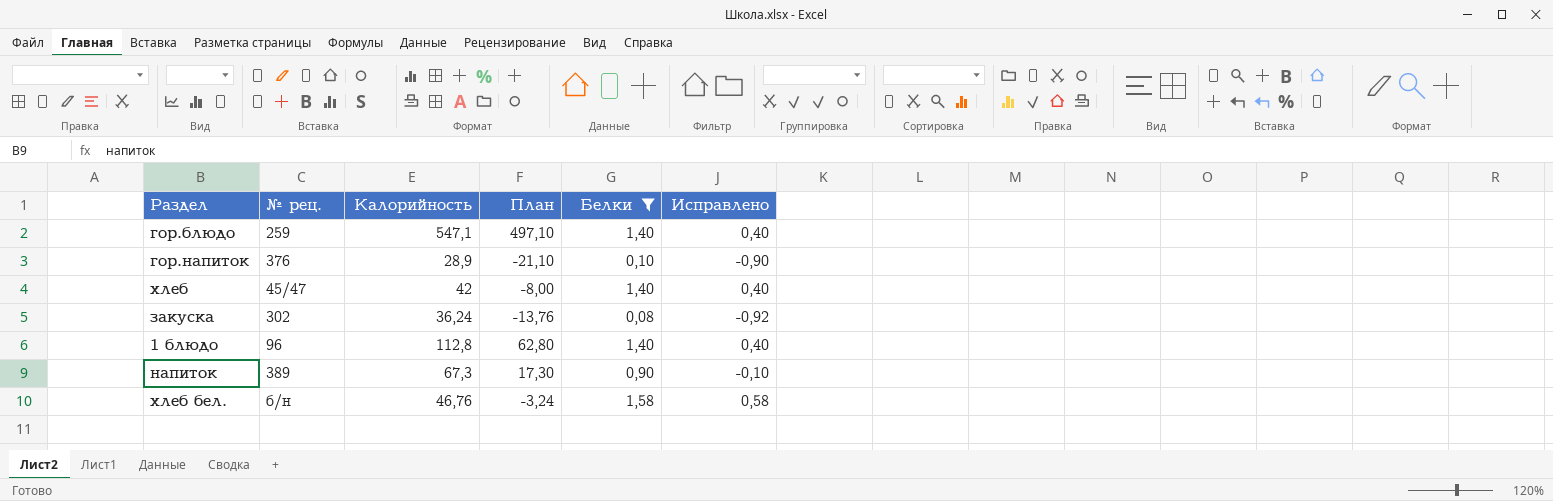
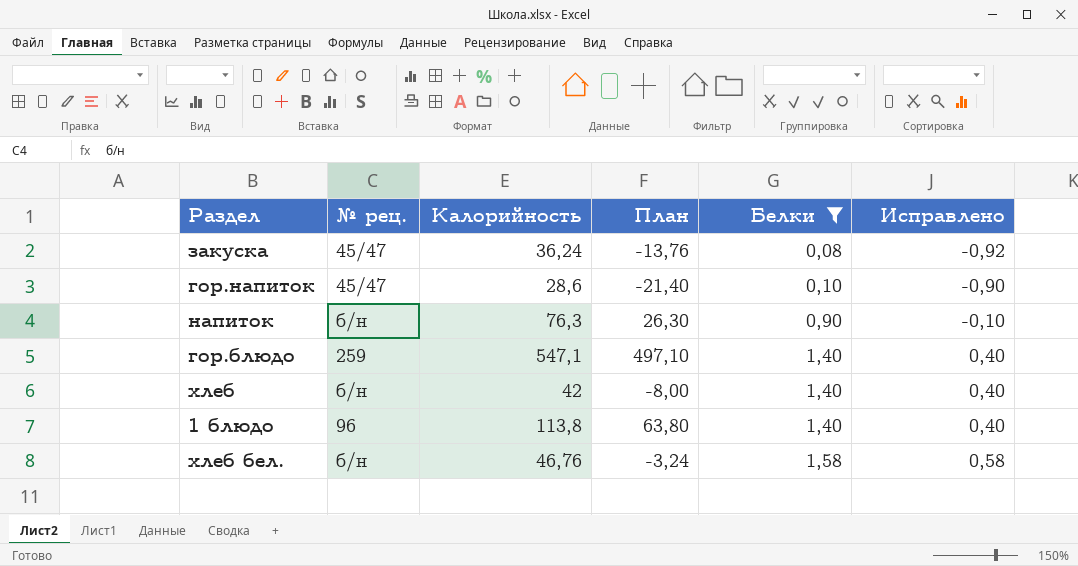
row order: none -> Белки ascending
закуска | № рец.: 302 -> 45/47
гор.напиток | № рец.: 376 -> 45/47
гор.напиток | Калорийность: 28,9 -> 28,6
гор.напиток | План: -21,10 -> -21,40
напиток | № рец.: 389 -> б/н
напиток | Калорийность: 67,3 -> 76,3
напиток | План: 17,30 -> 26,30
хлеб | № рец.: 45/47 -> б/н
1 блюдо | Калорийность: 112,8 -> 113,8
1 блюдо | План: 62,80 -> 63,80

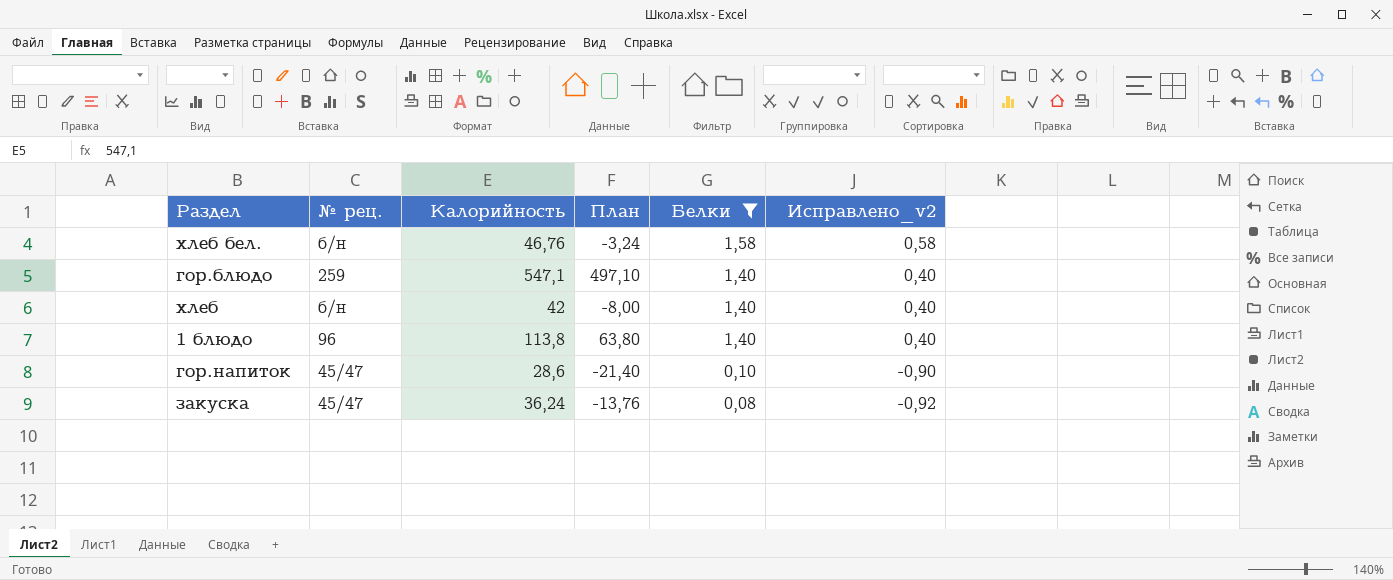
row order: Белки ascending -> Белки descending
column name: Исправлено -> Исправлено_v2
row напиток: б/н | 76,3 | 26,30 | 0,90 | -0,10 -> none

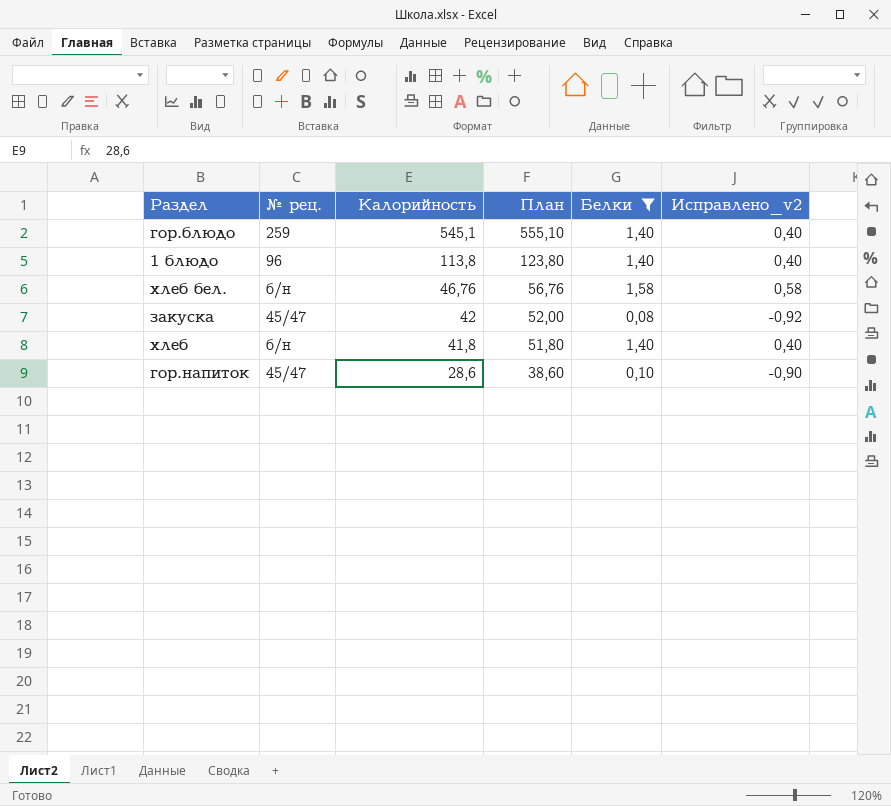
row order: Белки descending -> Калорийность descending
column План | formula: [Калорийность] - 50 -> [Калорийность] + 10
гор.блюдо | Калорийность: 547,1 -> 545,1
закуска | Калорийность: 36,24 -> 42
хлеб | Калорийность: 42 -> 41,8

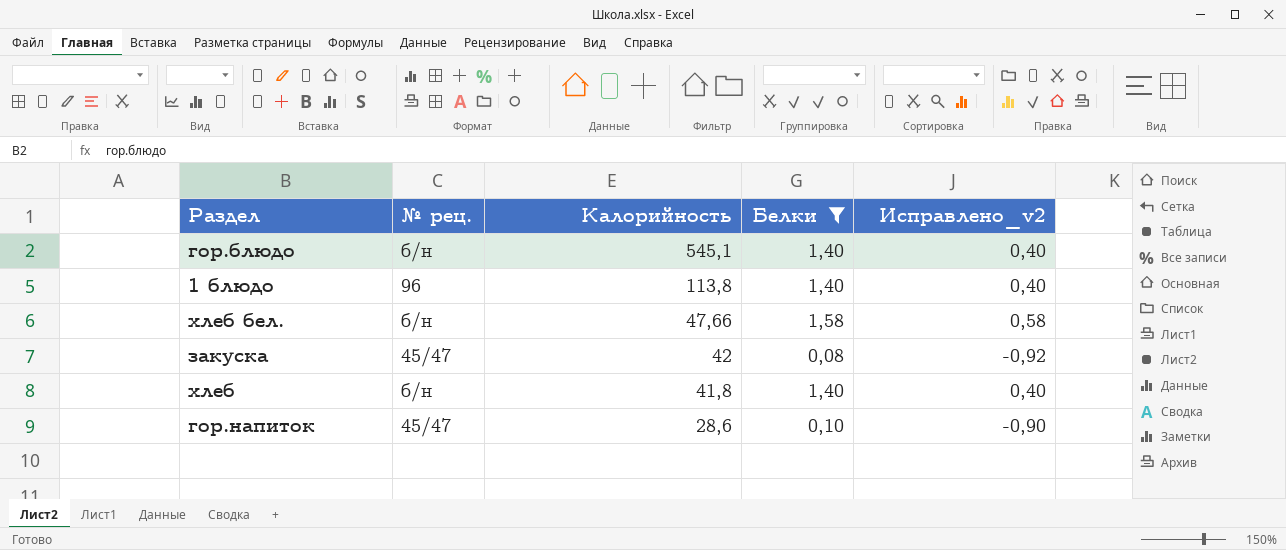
column План | formula: [Калорийность] + 10 -> none
гор.блюдо | № рец.: 259 -> б/н
хлеб бел. | Калорийность: 46,76 -> 47,66

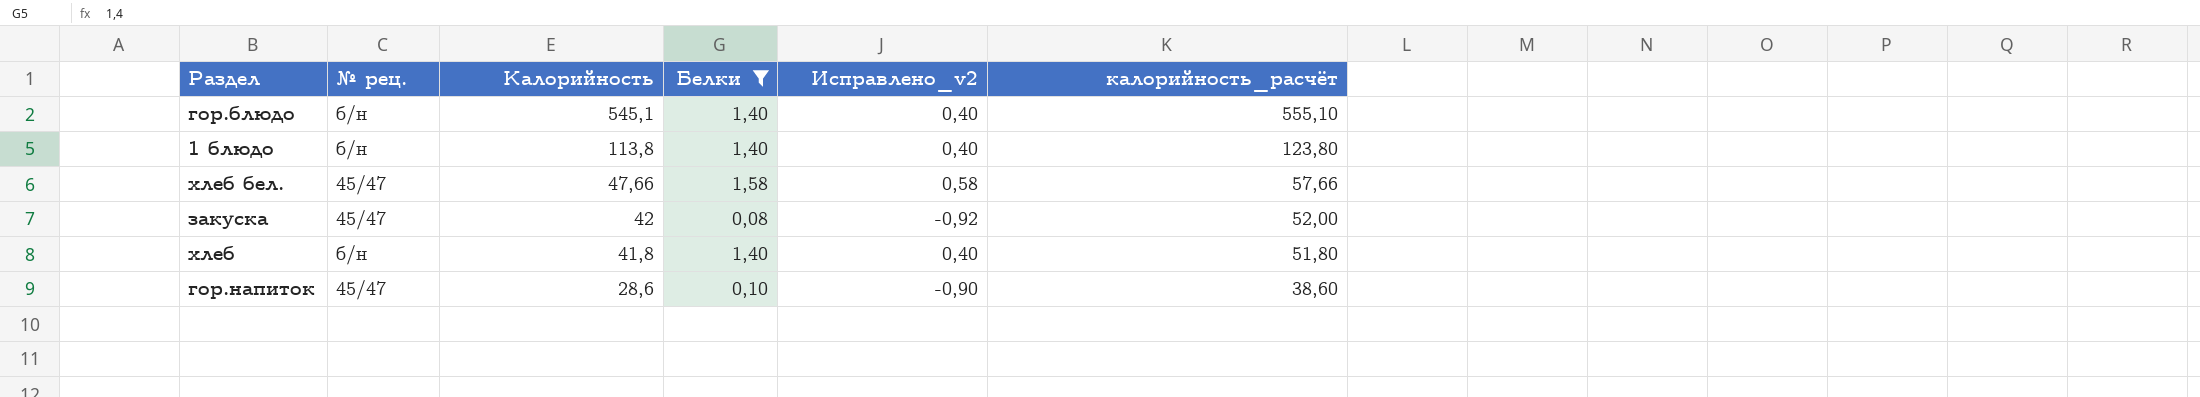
column калорийность_расчёт | formula: none -> [Калорийность] + 10
1 блюдо | № рец.: 96 -> б/н
хлеб бел. | № рец.: б/н -> 45/47

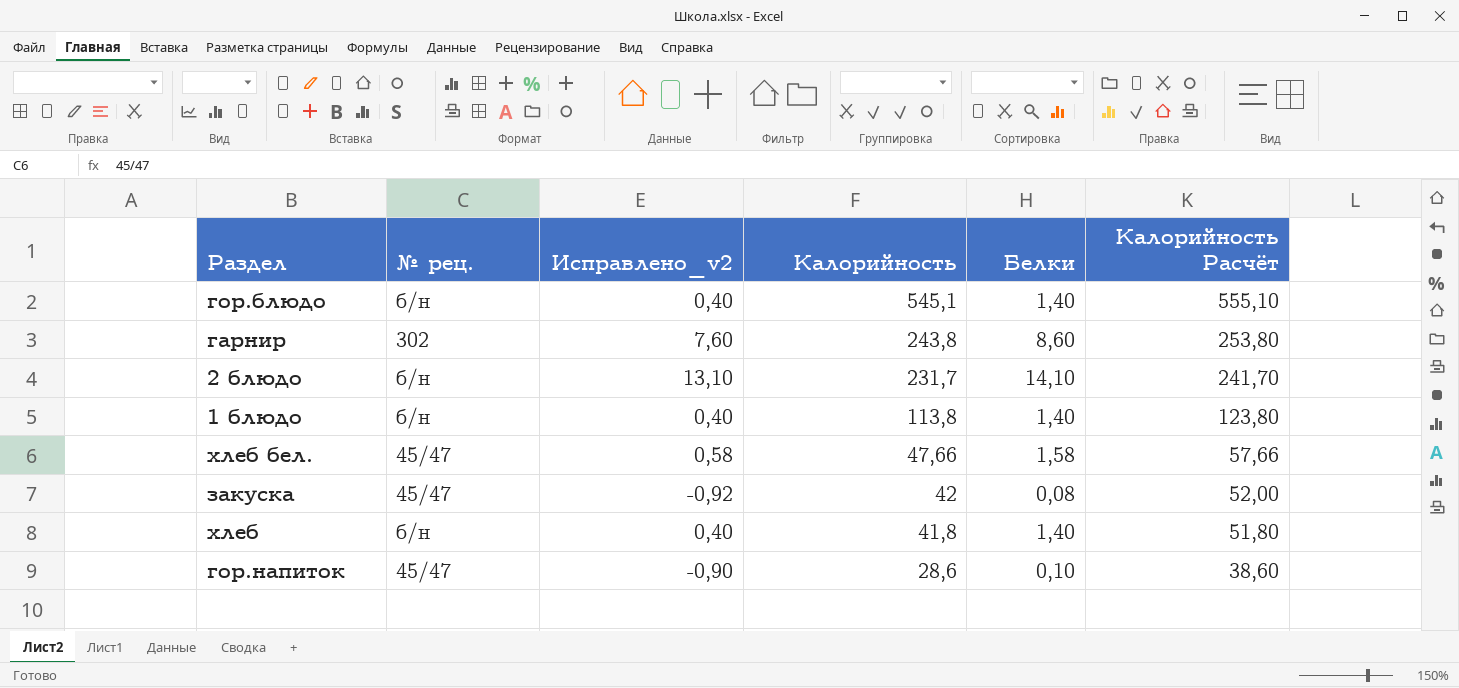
filter: Белки <= 1,58 -> none
column Исправлено_v2 | position: 5 -> 3
column name: калорийность_расчёт -> Калорийность Расчёт

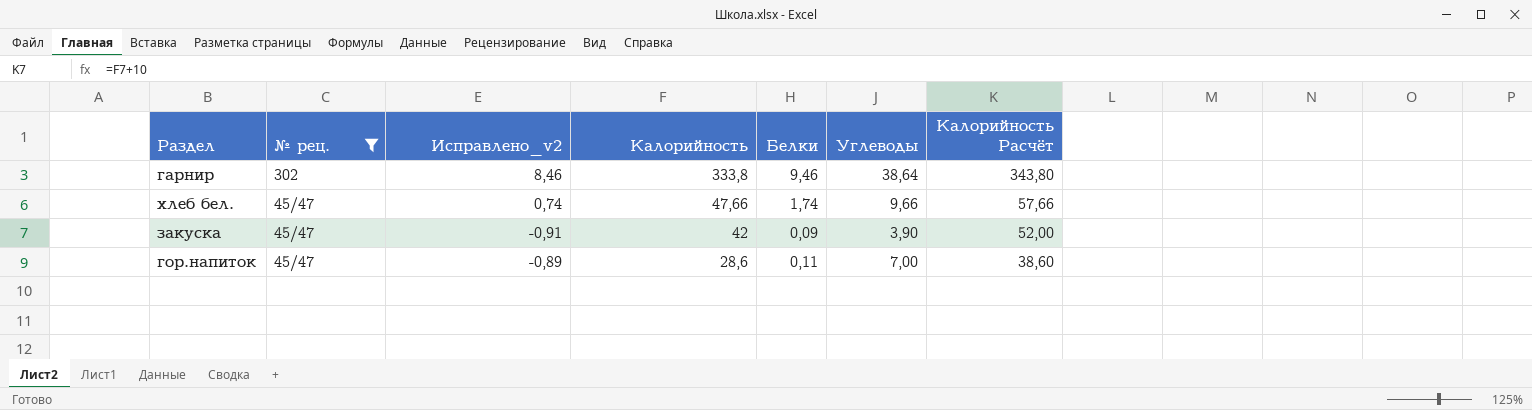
filter: none -> № рец. != б/н
column Углеводы | position: none -> 6
гарнир | Исправлено_v2: 7,60 -> 8,46
гарнир | Калорийность: 243,8 -> 333,8
гарнир | Белки: 8,60 -> 9,46
гарнир | Калорийность Расчёт: 253,80 -> 343,80
хлеб бел. | Исправлено_v2: 0,58 -> 0,74
хлеб бел. | Белки: 1,58 -> 1,74
закуска | Исправлено_v2: -0,92 -> -0,91
закуска | Белки: 0,08 -> 0,09
гор.напиток | Исправлено_v2: -0,90 -> -0,89
гор.напиток | Белки: 0,10 -> 0,11

